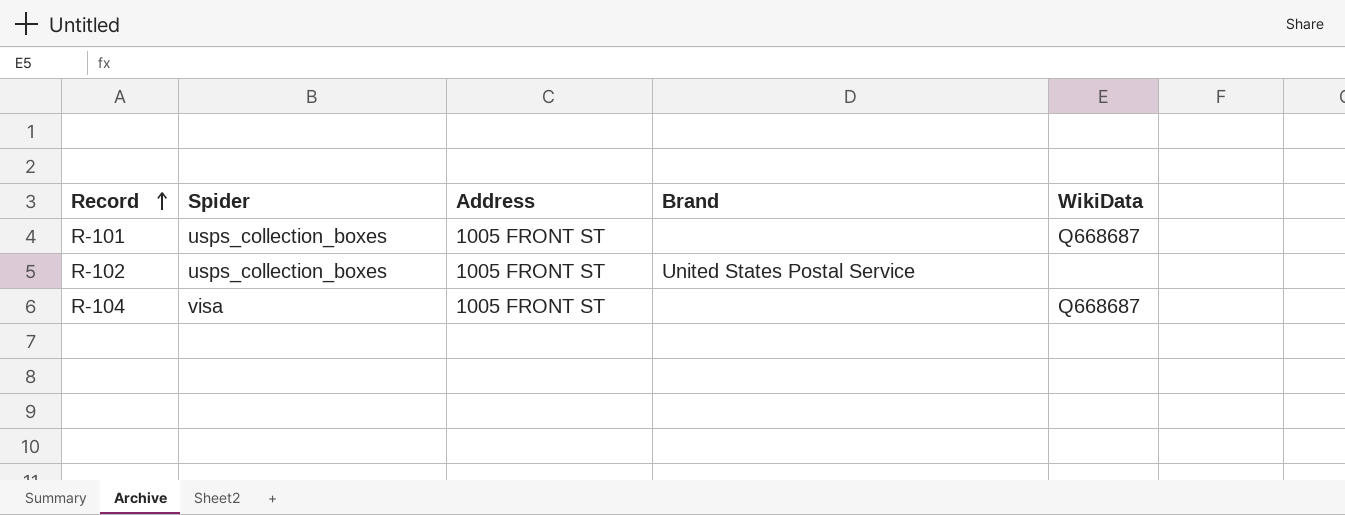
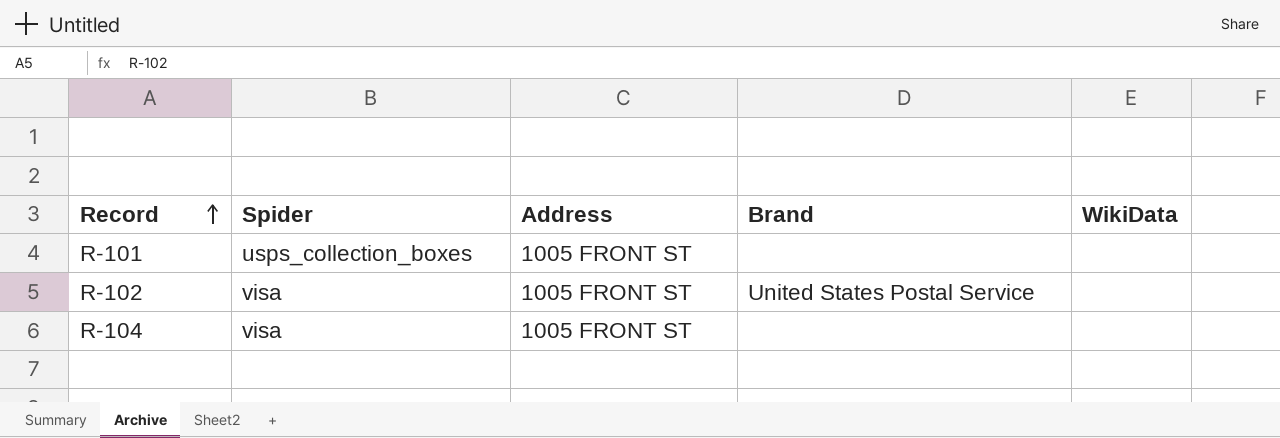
R-101 | WikiData: Q668687 -> none
R-102 | Spider: usps_collection_boxes -> visa
R-104 | WikiData: Q668687 -> none

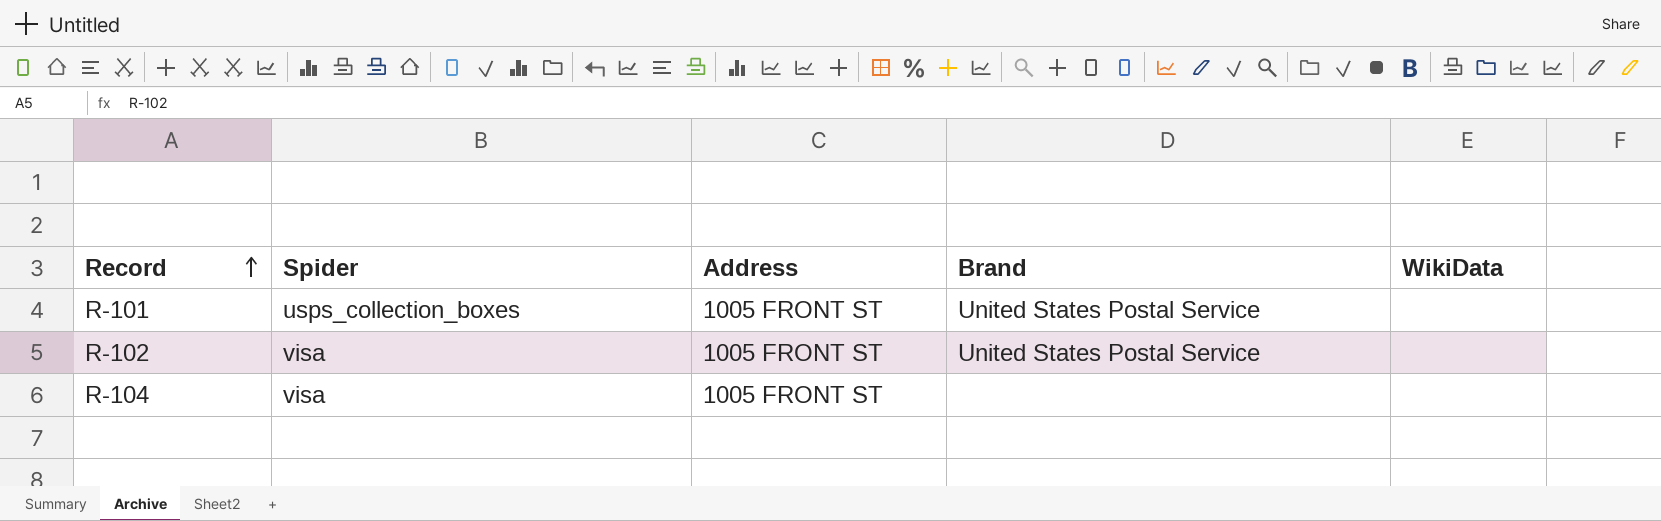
R-101 | Brand: none -> United States Postal Service

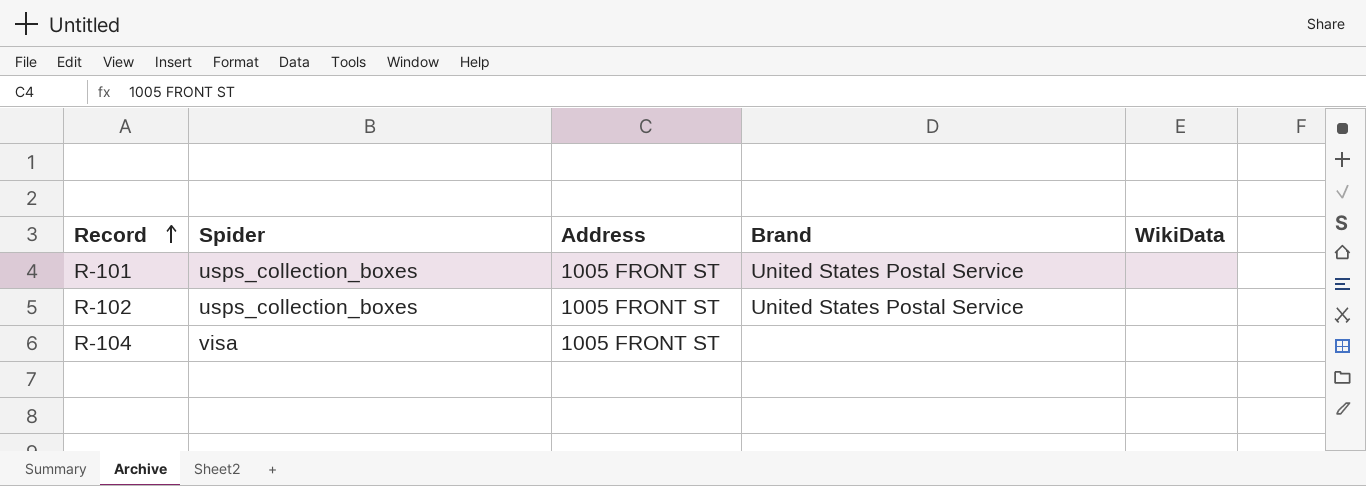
R-102 | Spider: visa -> usps_collection_boxes

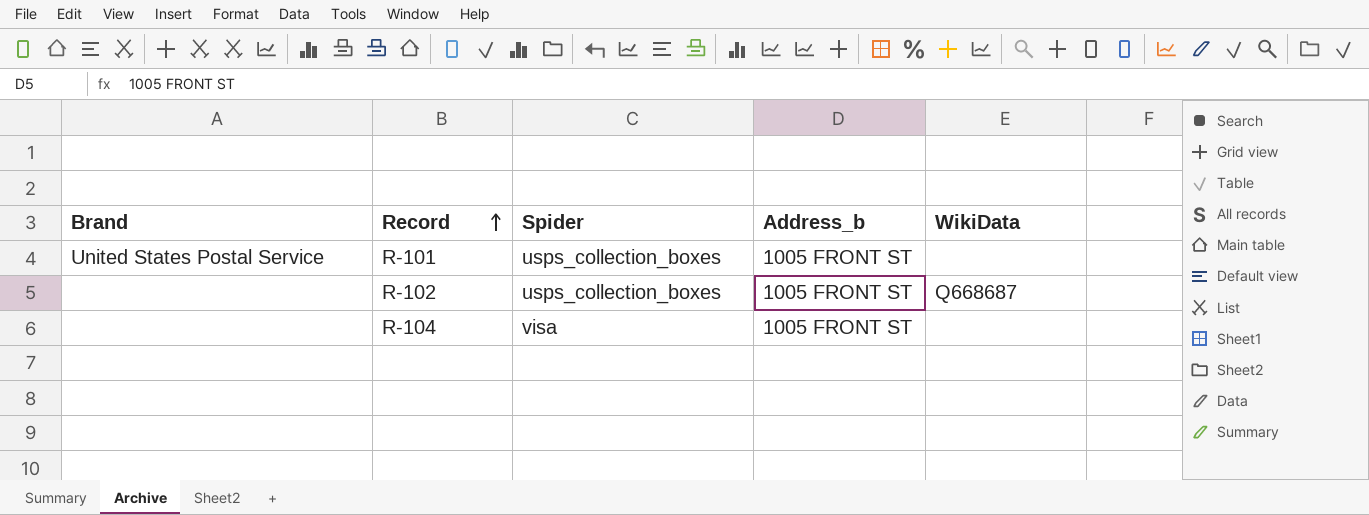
column Brand | position: 4 -> 1
column name: Address -> Address_b
R-102 | Brand: United States Postal Service -> none
R-102 | WikiData: none -> Q668687

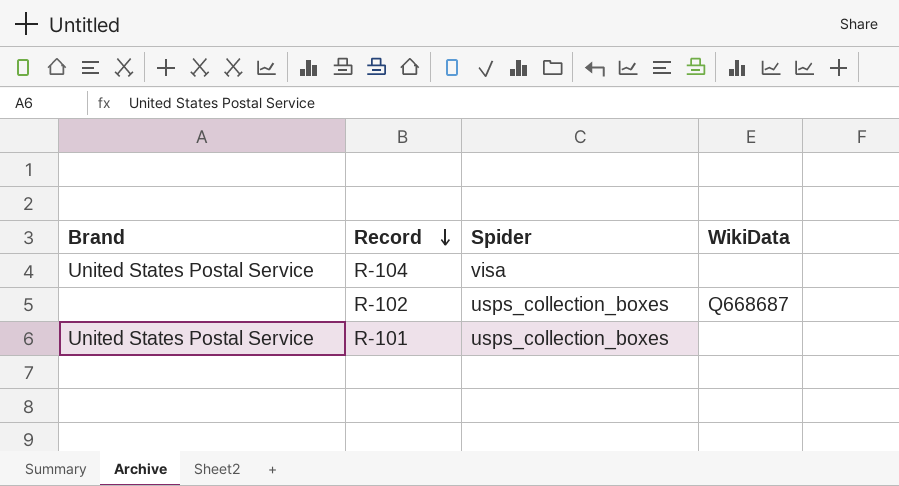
row order: Record ascending -> Record descending
column Address_b | position: 4 -> none
R-104 | Brand: none -> United States Postal Service

